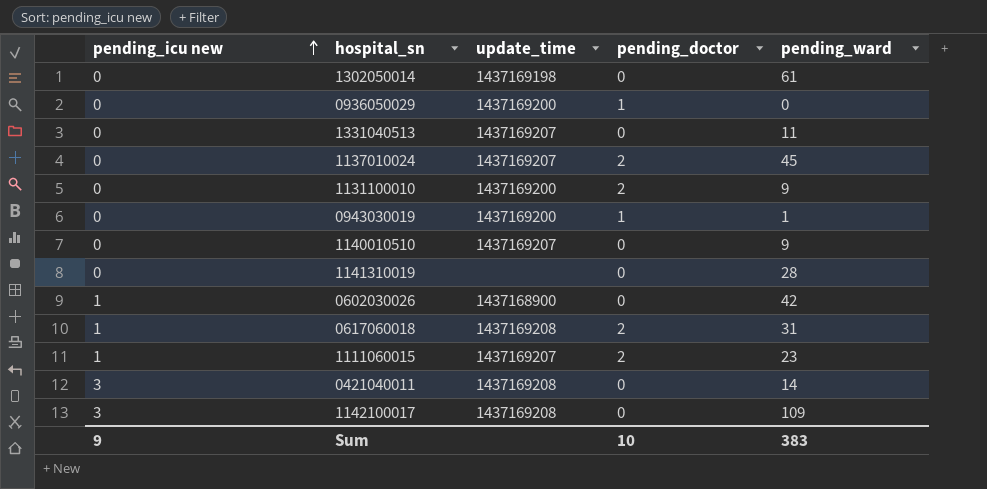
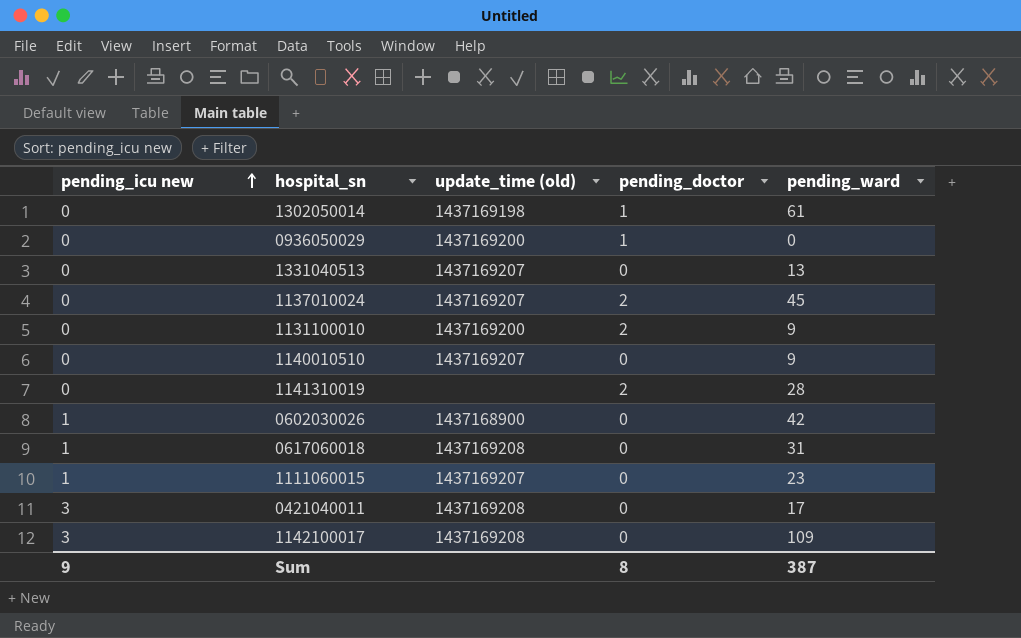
column name: update_time -> update_time (old)
row 0943030019: 0 | 1437169200 | 1 | 1 -> none
1302050014 | pending_doctor: 0 -> 1
1331040513 | pending_ward: 11 -> 13
1141310019 | pending_doctor: 0 -> 2
0617060018 | pending_doctor: 2 -> 0
1111060015 | pending_doctor: 2 -> 0
0421040011 | pending_ward: 14 -> 17
Sum | pending_doctor: 10 -> 8
Sum | pending_ward: 383 -> 387

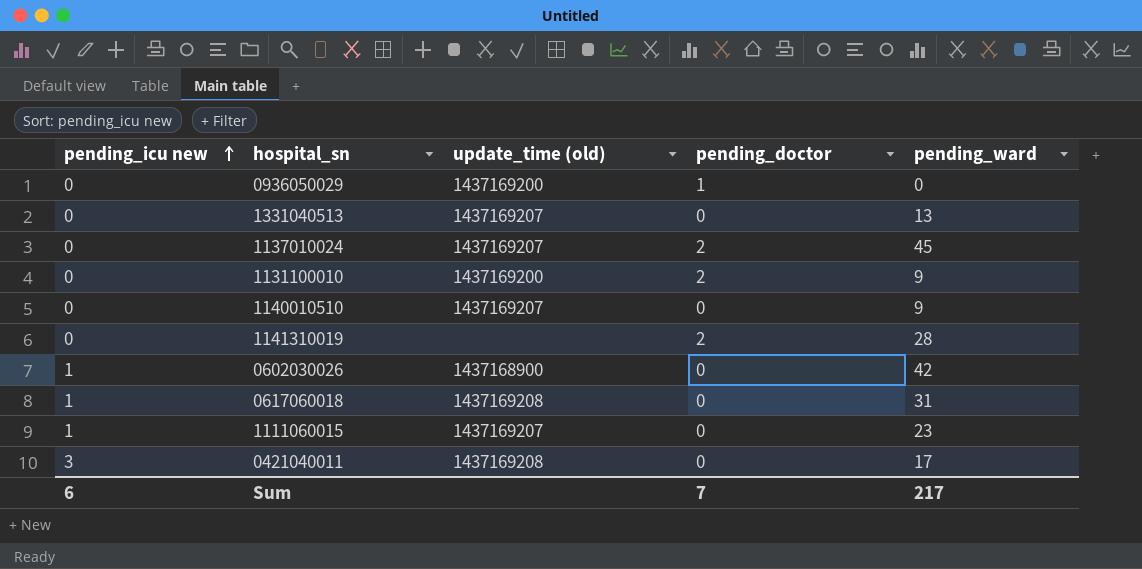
row 1302050014: 0 | 1437169198 | 1 | 61 -> none
row 1142100017: 3 | 1437169208 | 0 | 109 -> none
Sum | pending_icu new: 9 -> 6
Sum | pending_doctor: 8 -> 7
Sum | pending_ward: 387 -> 217

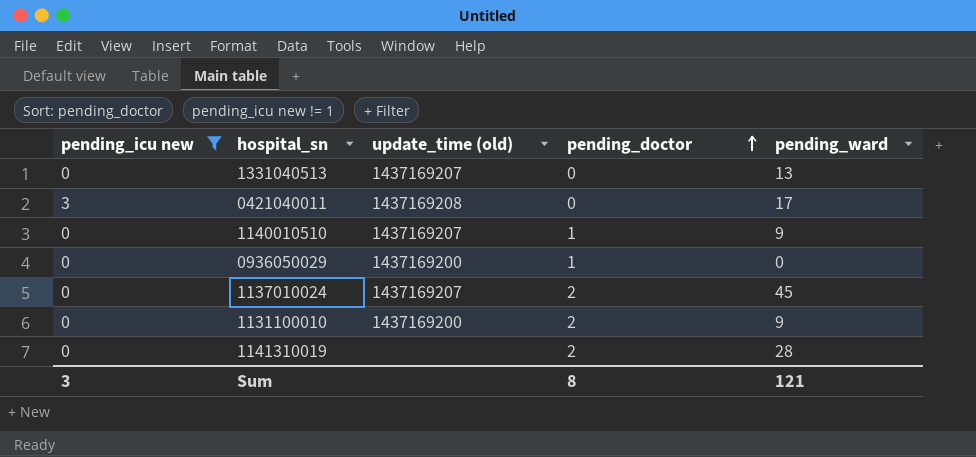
filter: none -> pending_icu new != 1
row order: pending_icu new ascending -> pending_doctor ascending
1140010510 | pending_doctor: 0 -> 1
Sum | pending_icu new: 6 -> 3
Sum | pending_doctor: 7 -> 8
Sum | pending_ward: 217 -> 121

